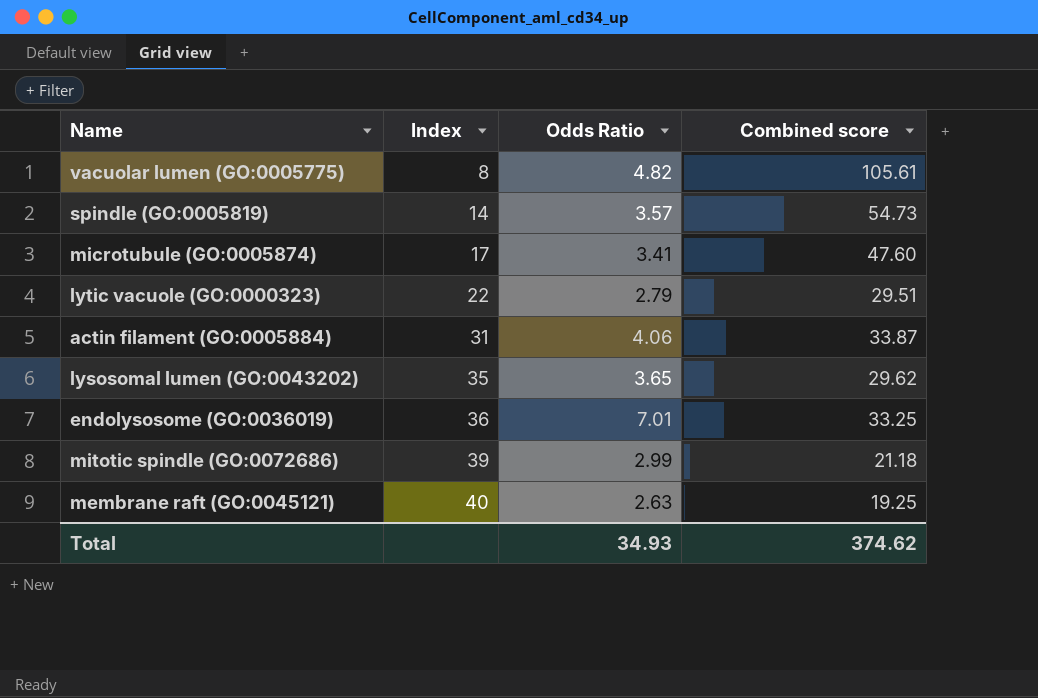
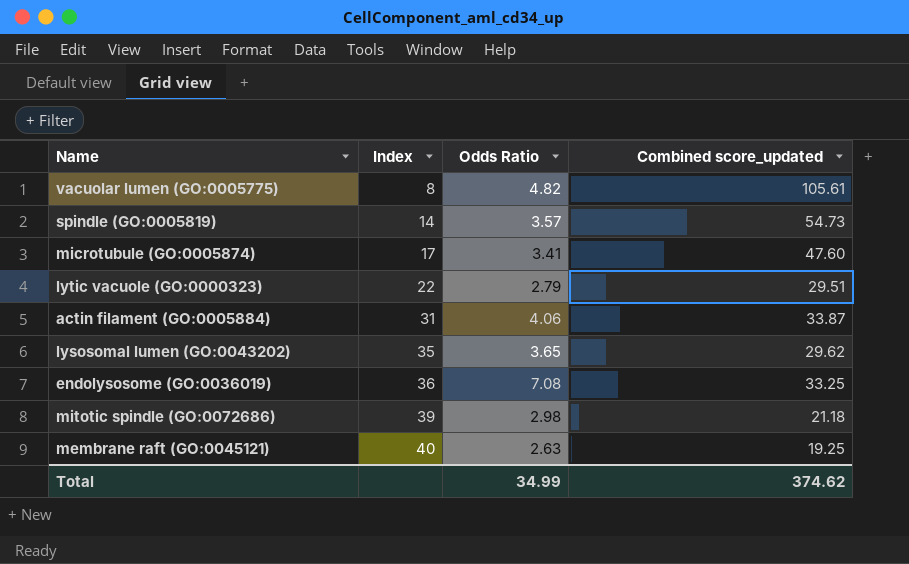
column name: Combined score -> Combined score_updated
endolysosome (GO:0036019) | Odds Ratio: 7.01 -> 7.08
mitotic spindle (GO:0072686) | Odds Ratio: 2.99 -> 2.98
Total | Odds Ratio: 34.93 -> 34.99

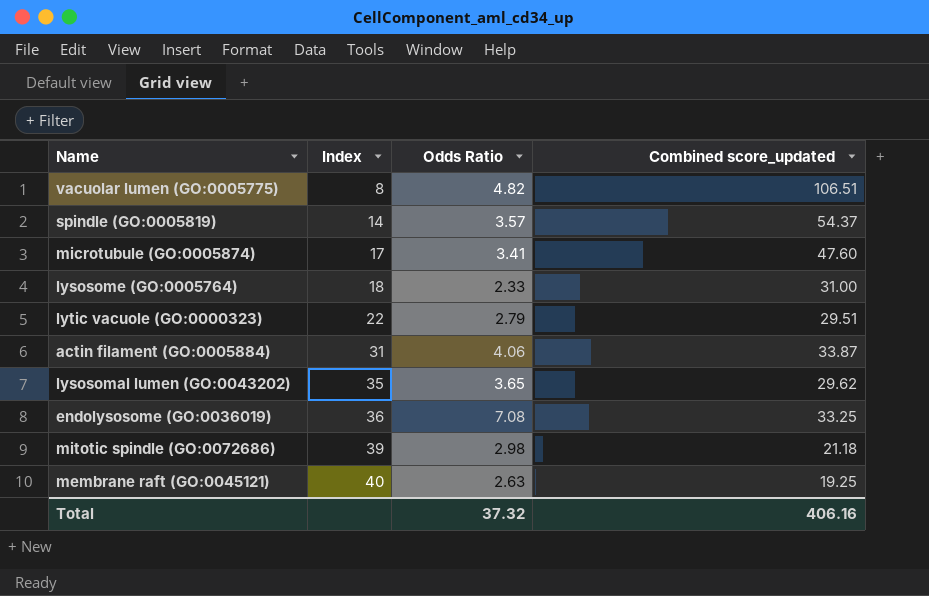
vacuolar lumen (GO:0005775) | Combined score_updated: 105.61 -> 106.51
spindle (GO:0005819) | Combined score_updated: 54.73 -> 54.37
row lysosome (GO:0005764): none -> 18 | 2.33 | 31.00
Total | Odds Ratio: 34.99 -> 37.32
Total | Combined score_updated: 374.62 -> 406.16

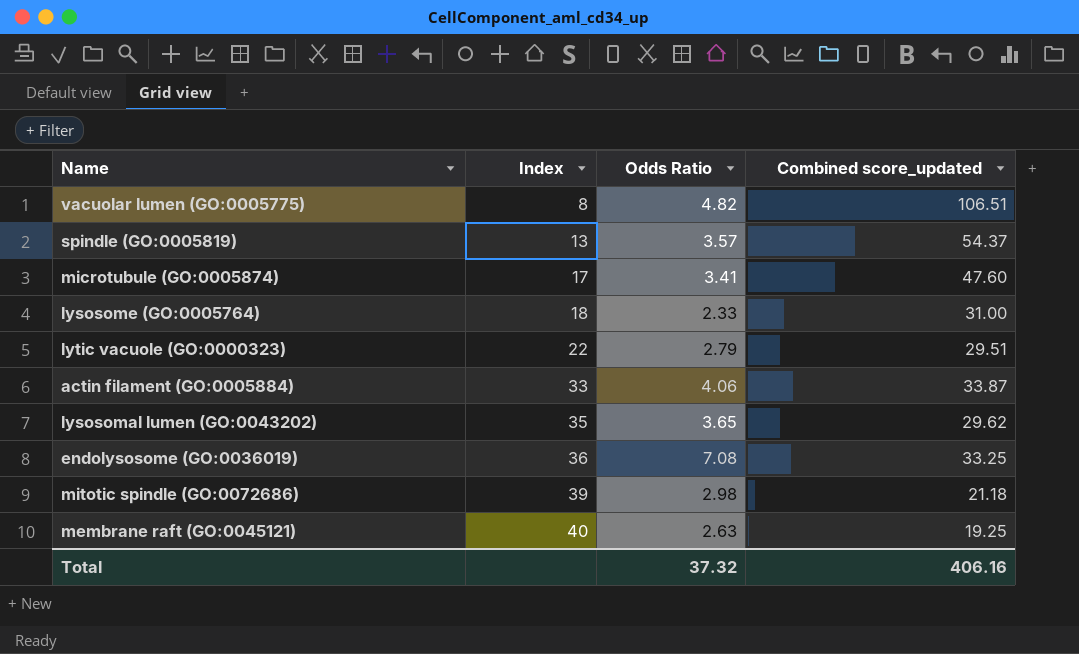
spindle (GO:0005819) | Index: 14 -> 13
actin filament (GO:0005884) | Index: 31 -> 33

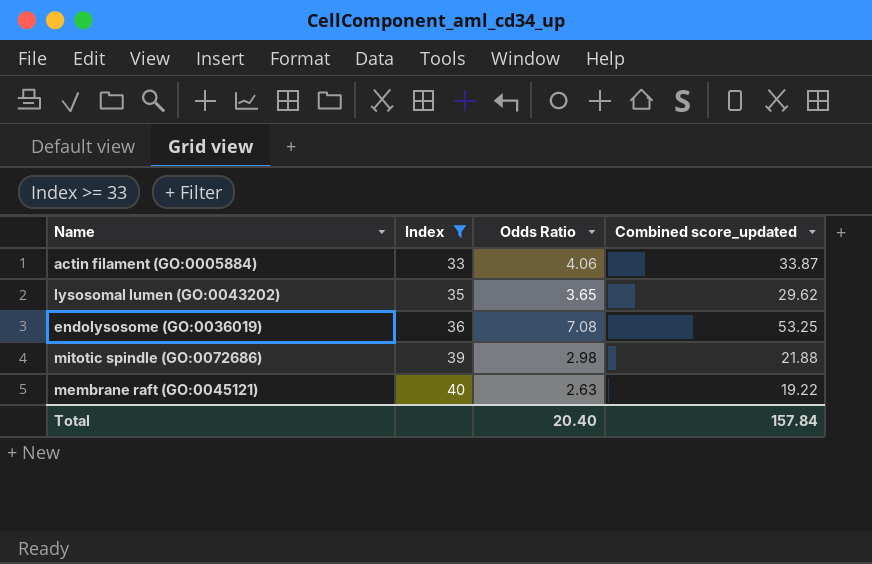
filter: none -> Index >= 33
endolysosome (GO:0036019) | Combined score_updated: 33.25 -> 53.25
mitotic spindle (GO:0072686) | Combined score_updated: 21.18 -> 21.88
membrane raft (GO:0045121) | Combined score_updated: 19.25 -> 19.22
Total | Odds Ratio: 37.32 -> 20.40
Total | Combined score_updated: 406.16 -> 157.84

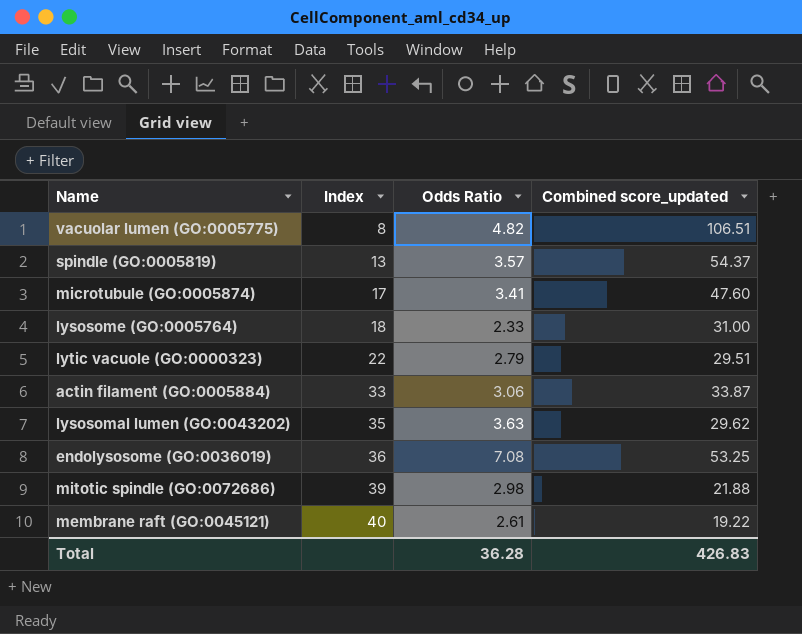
filter: Index >= 33 -> none
actin filament (GO:0005884) | Odds Ratio: 4.06 -> 3.06
lysosomal lumen (GO:0043202) | Odds Ratio: 3.65 -> 3.63
membrane raft (GO:0045121) | Odds Ratio: 2.63 -> 2.61
Total | Odds Ratio: 20.40 -> 36.28
Total | Combined score_updated: 157.84 -> 426.83

